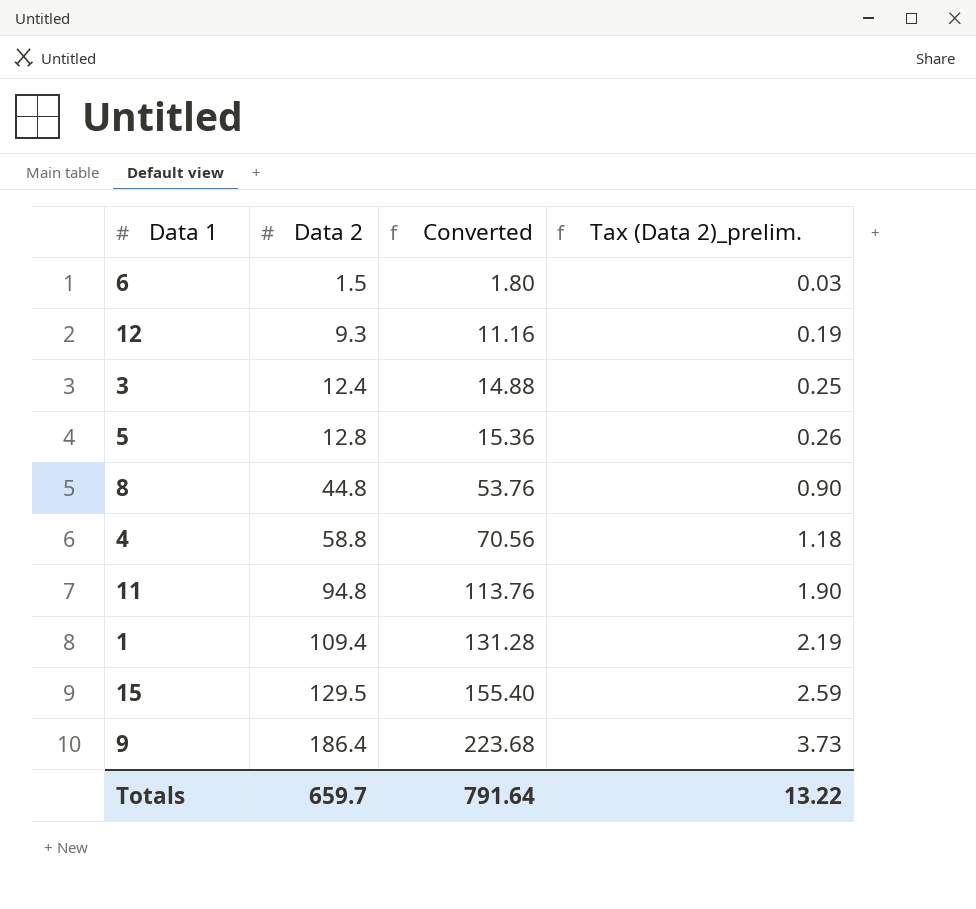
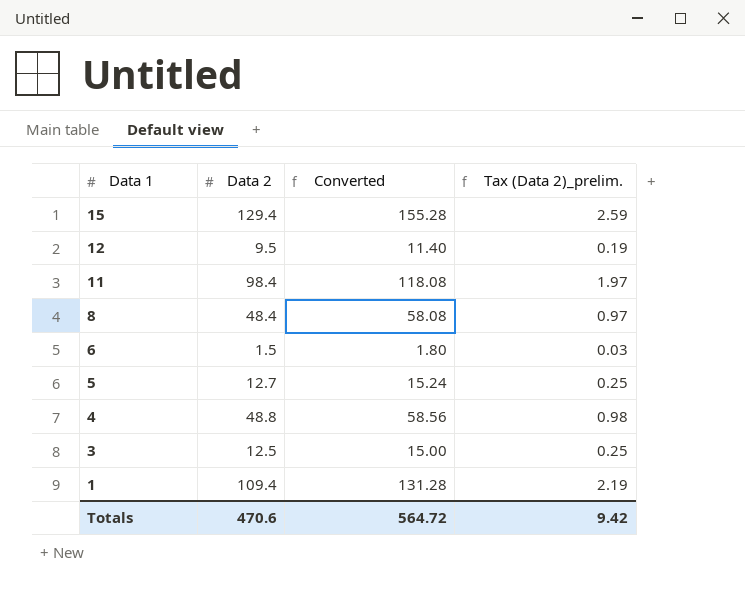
row order: Data 2 ascending -> Data 1 descending
row 9: 186.4 | 223.68 | 3.73 -> none
15 | Data 2: 129.5 -> 129.4
15 | Converted: 155.40 -> 155.28
12 | Data 2: 9.3 -> 9.5
12 | Converted: 11.16 -> 11.40
11 | Data 2: 94.8 -> 98.4
11 | Converted: 113.76 -> 118.08
11 | Tax (Data 2)_prelim.: 1.90 -> 1.97
8 | Data 2: 44.8 -> 48.4
8 | Converted: 53.76 -> 58.08
8 | Tax (Data 2)_prelim.: 0.90 -> 0.97
5 | Data 2: 12.8 -> 12.7
5 | Converted: 15.36 -> 15.24
5 | Tax (Data 2)_prelim.: 0.26 -> 0.25
4 | Data 2: 58.8 -> 48.8
4 | Converted: 70.56 -> 58.56
4 | Tax (Data 2)_prelim.: 1.18 -> 0.98
3 | Data 2: 12.4 -> 12.5
3 | Converted: 14.88 -> 15.00
Totals | Data 2: 659.7 -> 470.6
Totals | Converted: 791.64 -> 564.72
Totals | Tax (Data 2)_prelim.: 13.22 -> 9.42

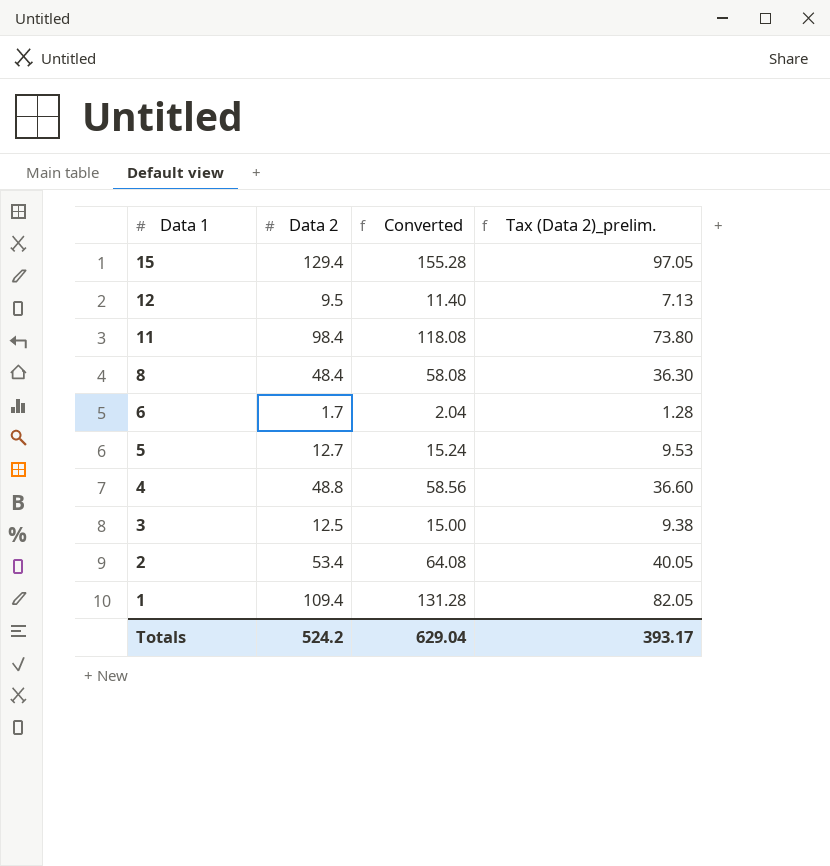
column Tax (Data 2)_prelim. | formula: [Data 2] * 0.02 -> [Data 2] * 0.75
6 | Data 2: 1.5 -> 1.7
6 | Converted: 1.80 -> 2.04
row 2: none -> 53.4 | 64.08 | 40.05
Totals | Data 2: 470.6 -> 524.2
Totals | Converted: 564.72 -> 629.04
Totals | Tax (Data 2)_prelim.: 9.42 -> 393.17

